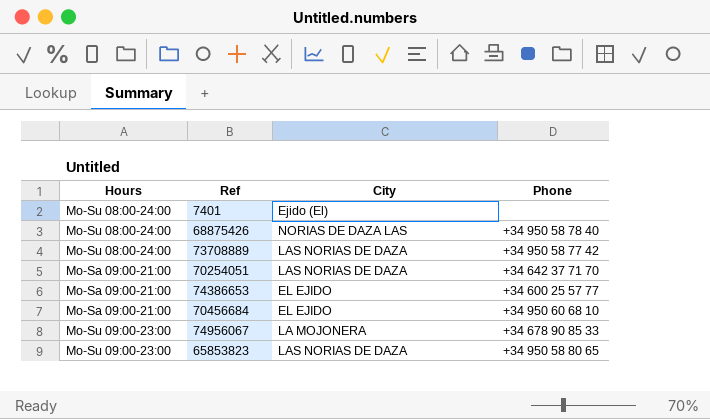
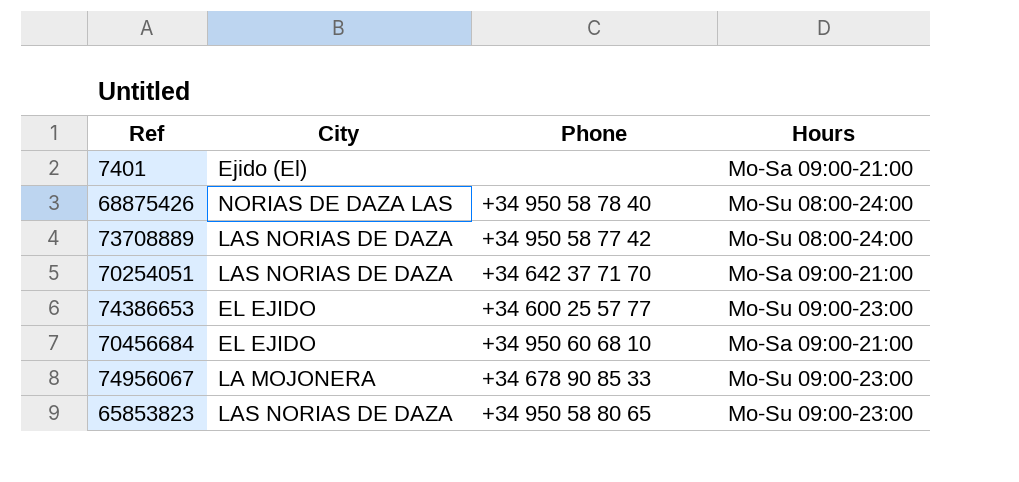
column Hours | position: 1 -> 4
7401 | Hours: Mo-Su 08:00-24:00 -> Mo-Sa 09:00-21:00
74386653 | Hours: Mo-Sa 09:00-21:00 -> Mo-Su 09:00-23:00

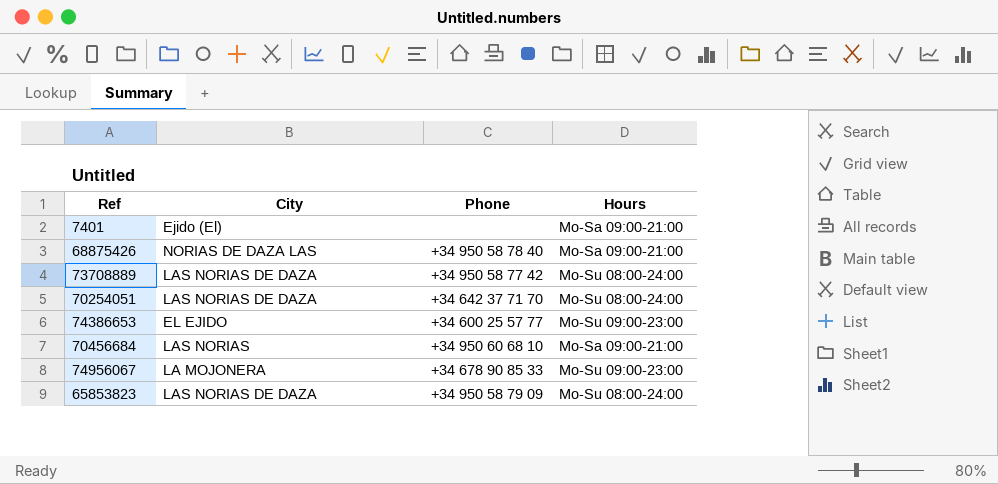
68875426 | Hours: Mo-Su 08:00-24:00 -> Mo-Sa 09:00-21:00
70254051 | Hours: Mo-Sa 09:00-21:00 -> Mo-Su 08:00-24:00
70456684 | City: EL EJIDO -> LAS NORIAS
65853823 | Phone: +34 950 58 80 65 -> +34 950 58 79 09
65853823 | Hours: Mo-Su 09:00-23:00 -> Mo-Su 08:00-24:00

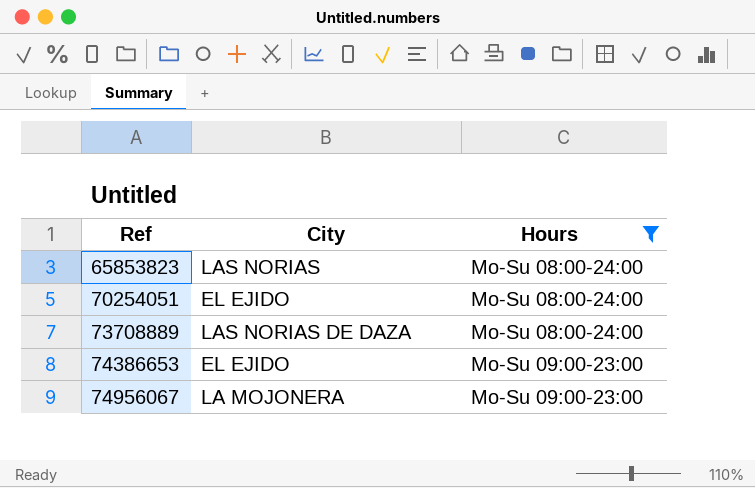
filter: none -> Hours != Mo-Sa 09:00-21:00
row order: none -> Ref ascending
column Phone | position: 3 -> none
65853823 | City: LAS NORIAS DE DAZA -> LAS NORIAS
70254051 | City: LAS NORIAS DE DAZA -> EL EJIDO

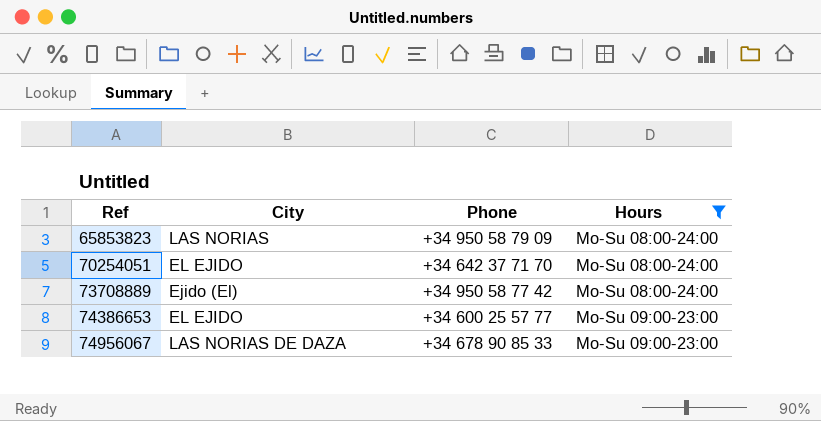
column Phone | position: none -> 3
73708889 | City: LAS NORIAS DE DAZA -> Ejido (El)
74956067 | City: LA MOJONERA -> LAS NORIAS DE DAZA

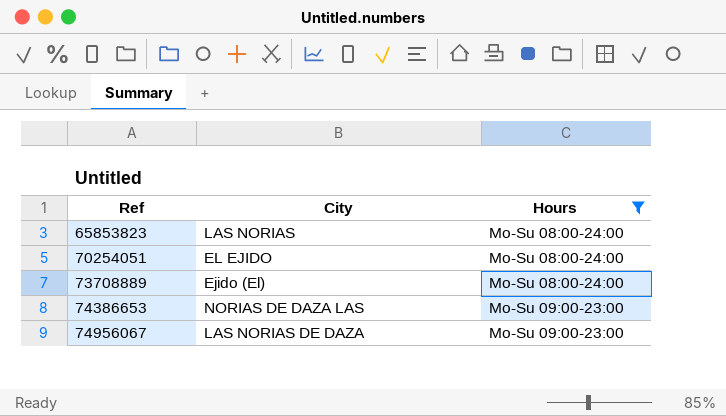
column Phone | position: 3 -> none
74386653 | City: EL EJIDO -> NORIAS DE DAZA LAS

